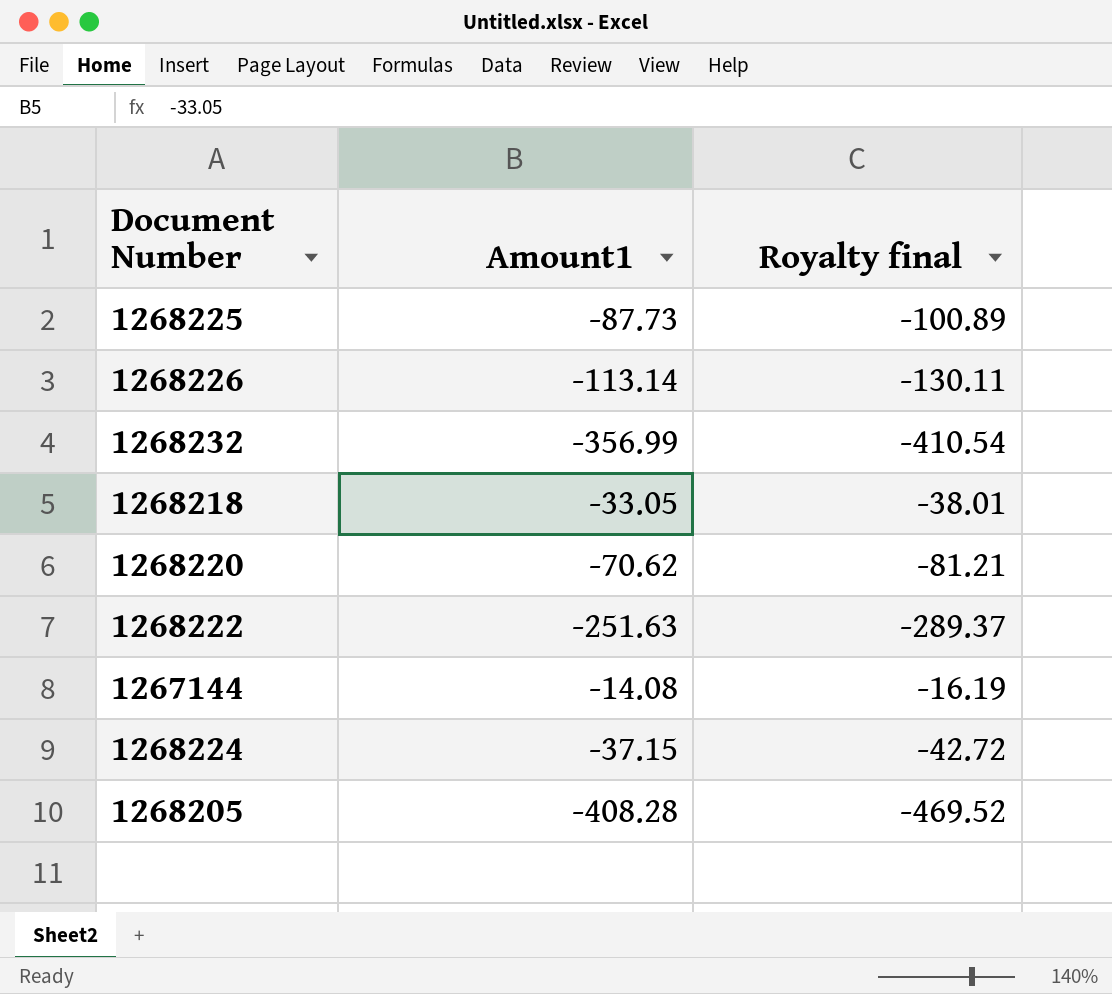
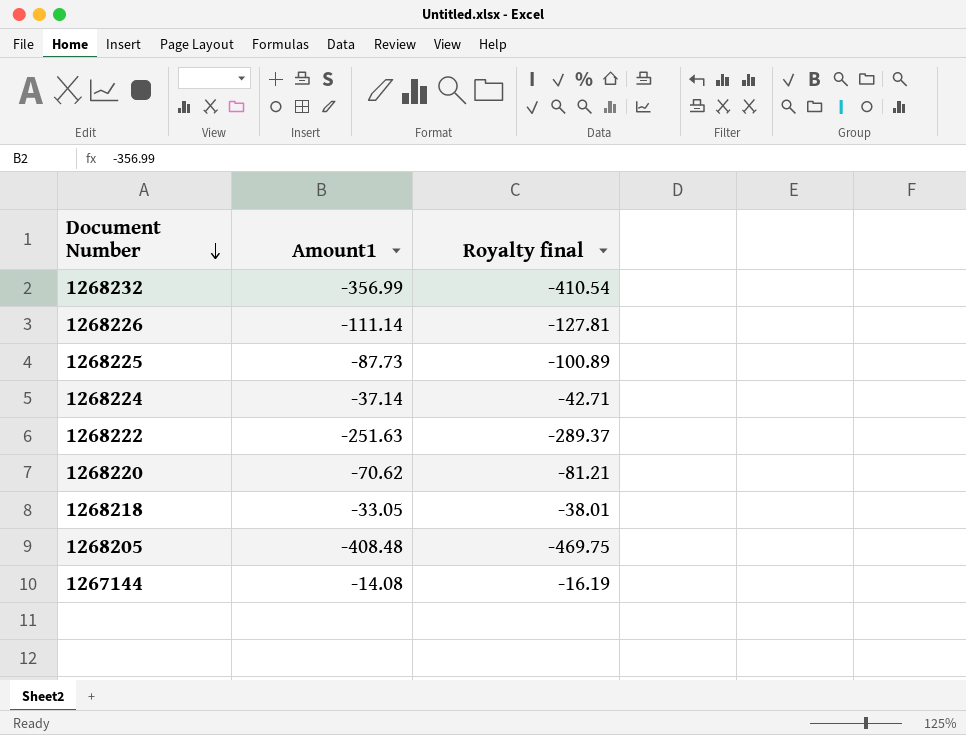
row order: none -> Document Number descending
1268226 | Amount1: -113.14 -> -111.14
1268226 | Royalty final: -130.11 -> -127.81
1268224 | Amount1: -37.15 -> -37.14
1268224 | Royalty final: -42.72 -> -42.71
1268205 | Amount1: -408.28 -> -408.48
1268205 | Royalty final: -469.52 -> -469.75

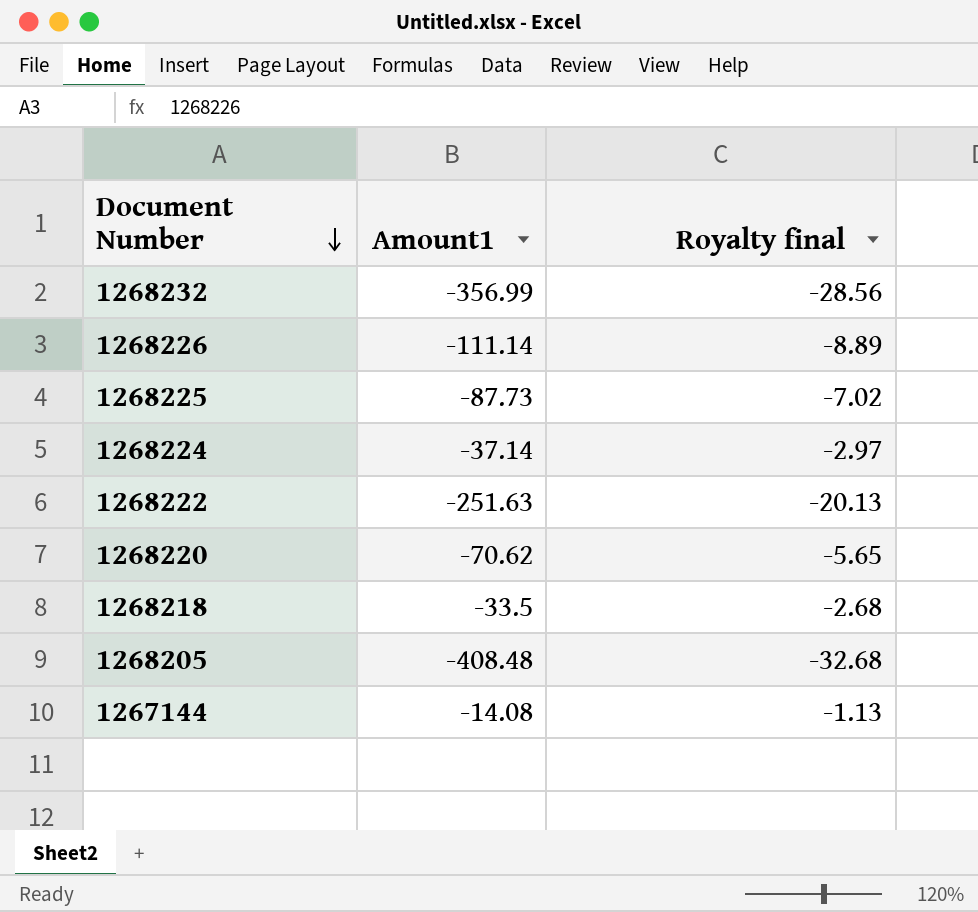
column Royalty final | formula: [Amount1] * 1.15 -> [Amount1] * 0.08
1268218 | Amount1: -33.05 -> -33.5

